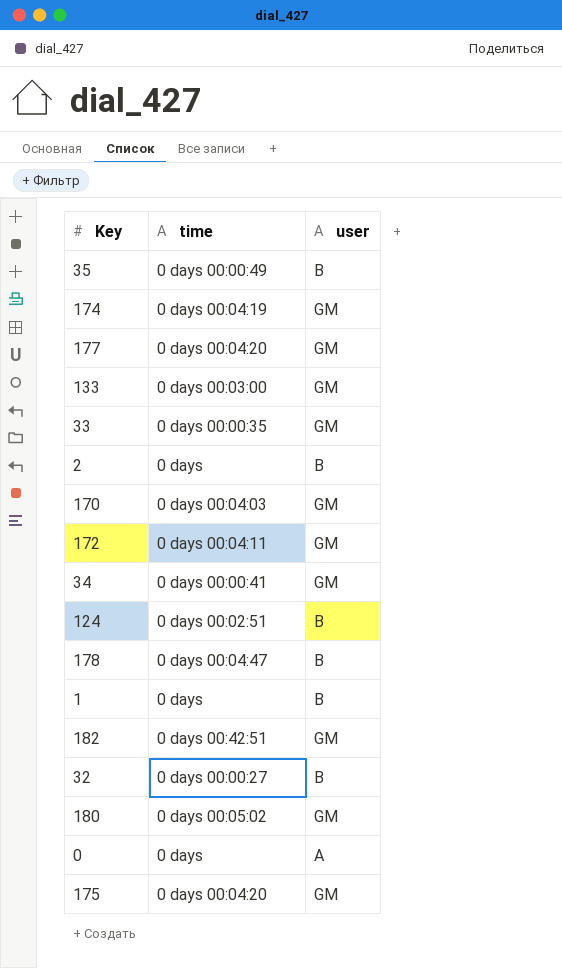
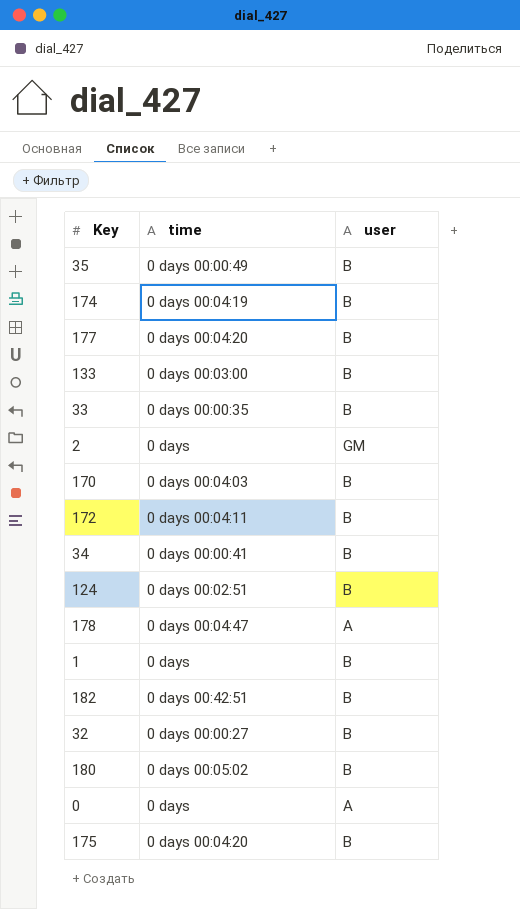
174 | user: GM -> B
177 | user: GM -> B
133 | user: GM -> B
33 | user: GM -> B
2 | user: B -> GM
170 | user: GM -> B
172 | user: GM -> B
34 | user: GM -> B
178 | user: B -> A
182 | user: GM -> B
180 | user: GM -> B
175 | user: GM -> B

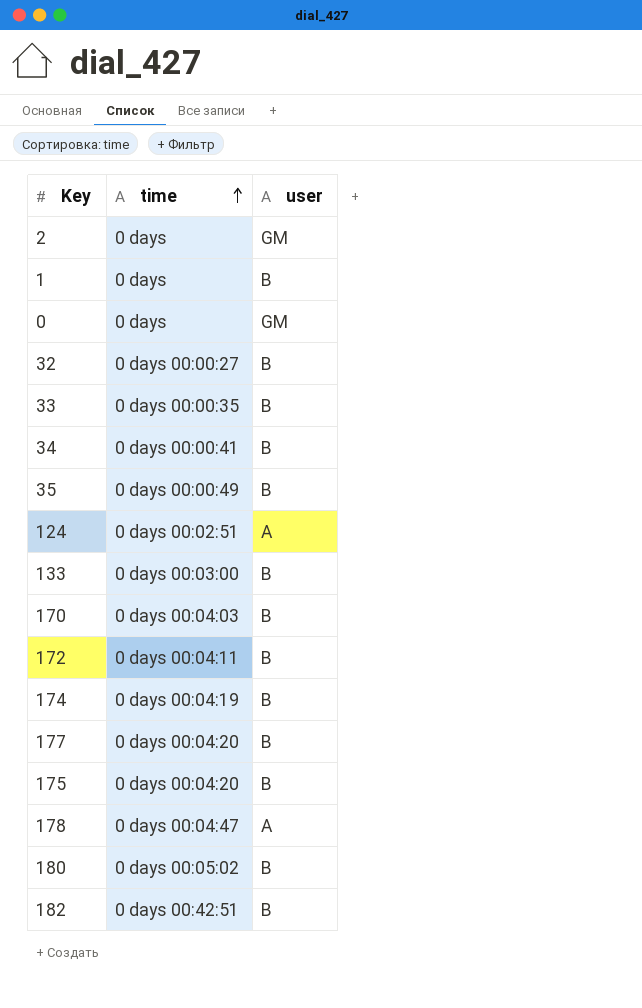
row order: none -> time ascending
0 | user: A -> GM
124 | user: B -> A

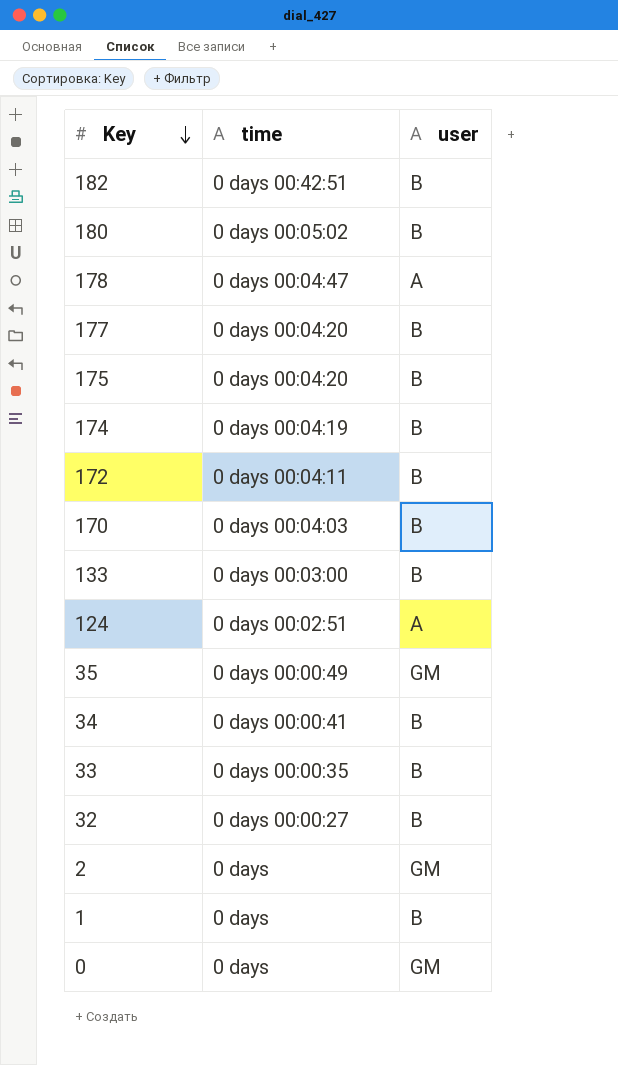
row order: time ascending -> Key descending
35 | user: B -> GM

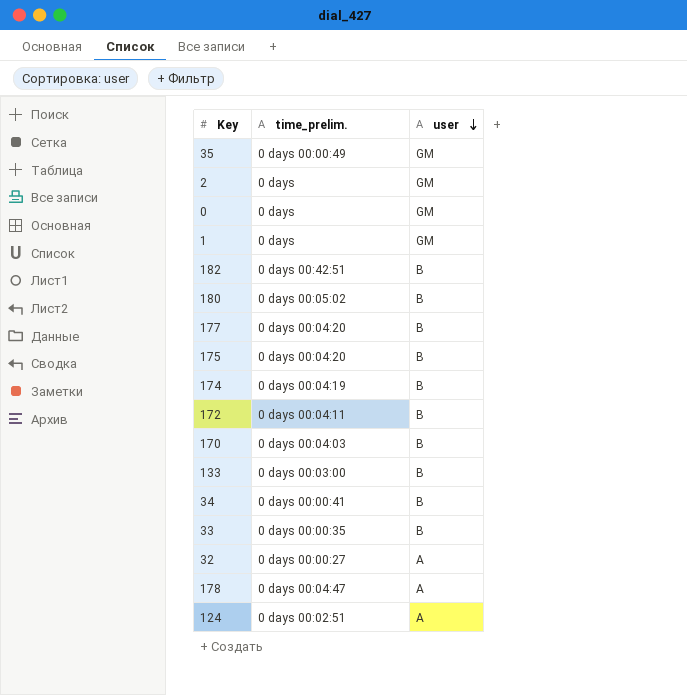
row order: Key descending -> user descending
column name: time -> time_prelim.
1 | user: B -> GM
32 | user: B -> A

